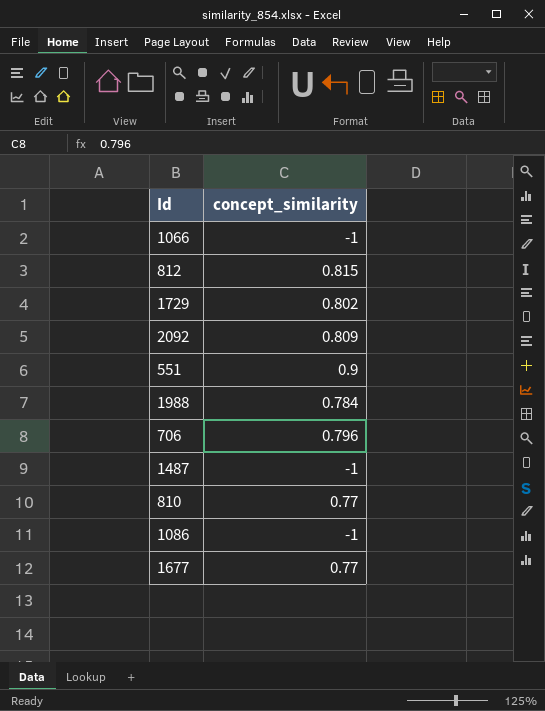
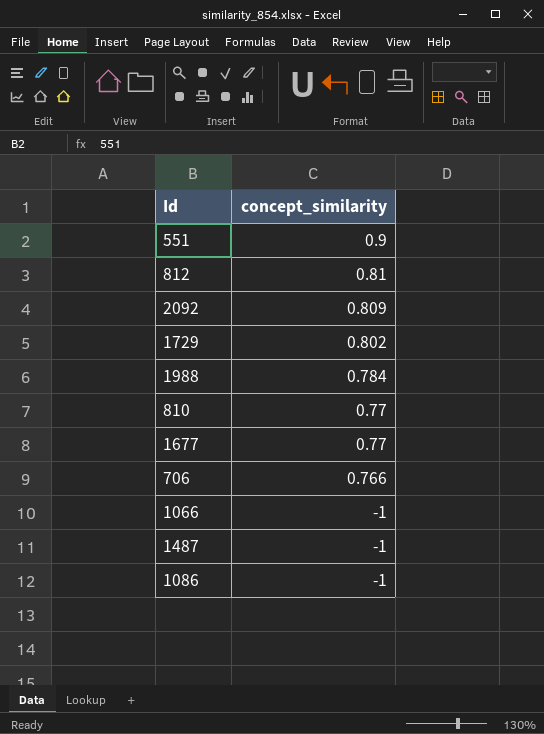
row order: none -> concept_similarity descending
812 | concept_similarity: 0.815 -> 0.81
706 | concept_similarity: 0.796 -> 0.766

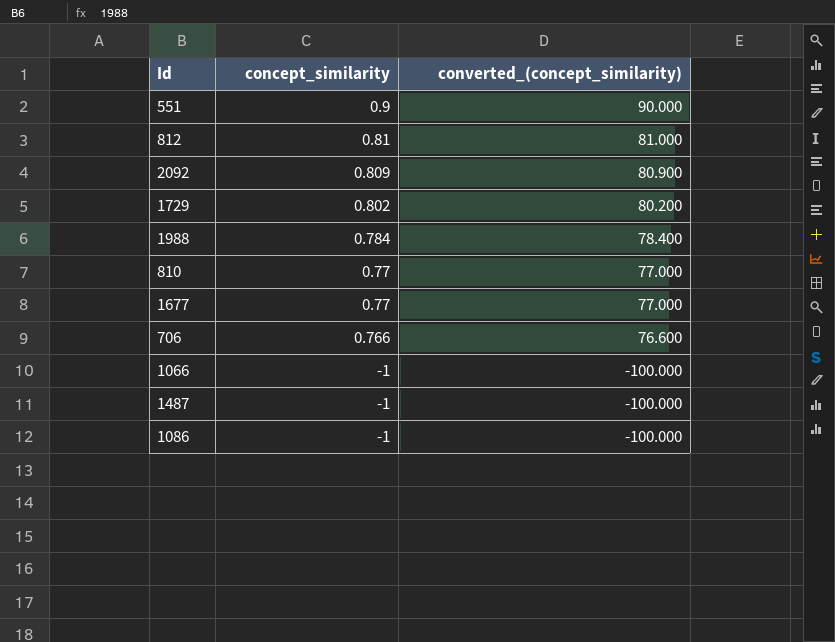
column converted_(concept_similarity) | formula: none -> [concept_similarity] * 100

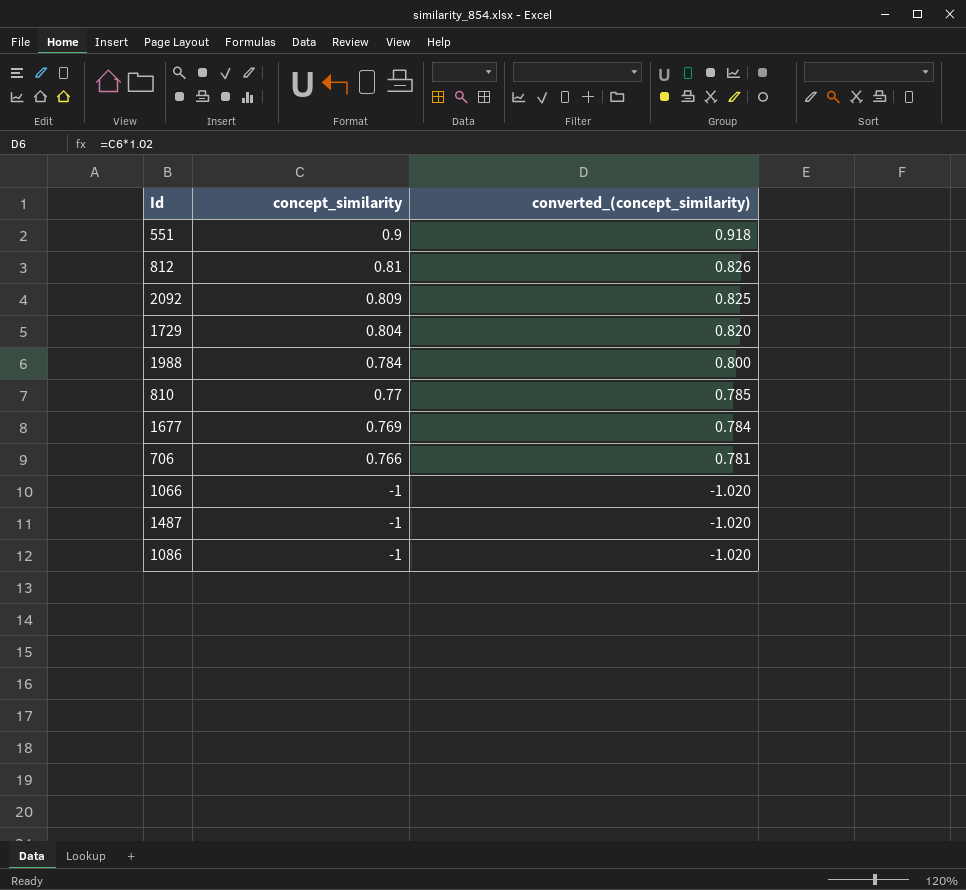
column converted_(concept_similarity) | formula: [concept_similarity] * 100 -> [concept_similarity] * 1.02
1729 | concept_similarity: 0.802 -> 0.804
1677 | concept_similarity: 0.77 -> 0.769

